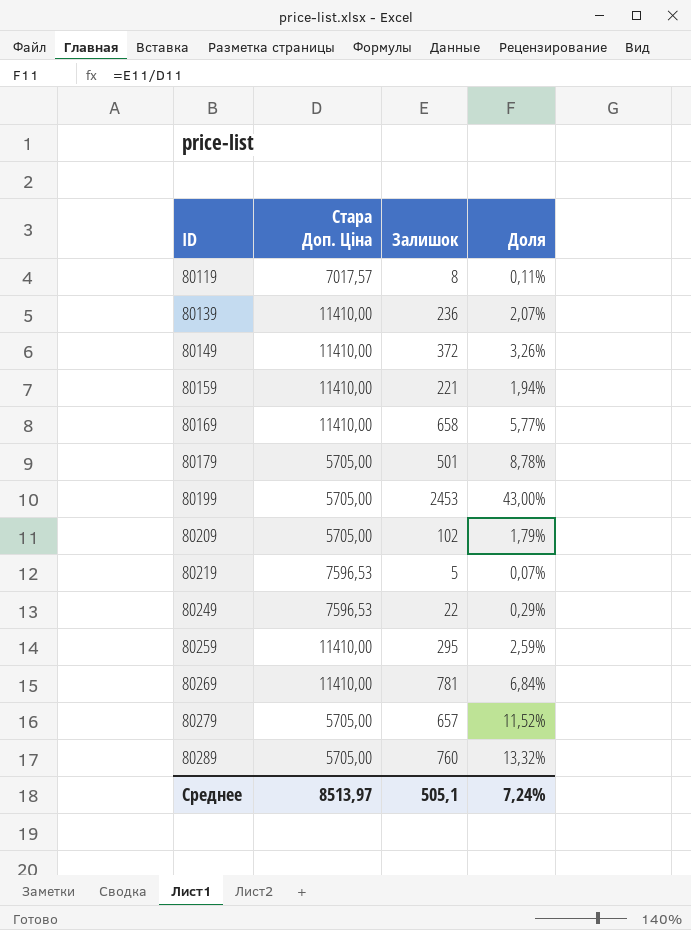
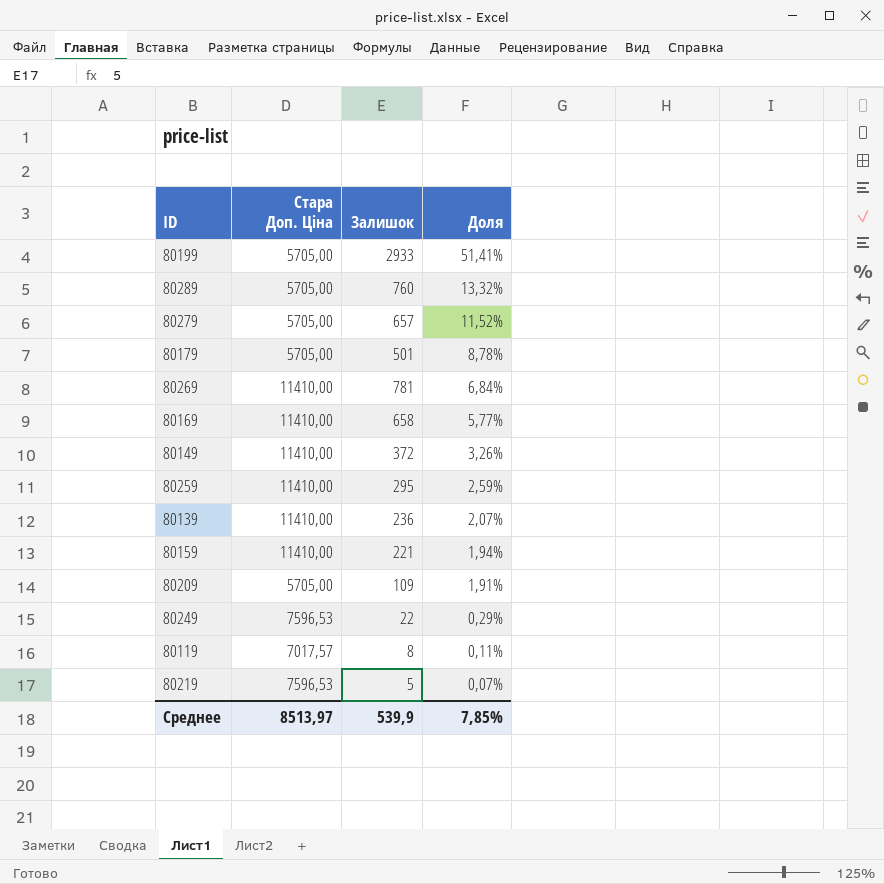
row order: ID ascending -> Доля descending
80199 | Залишок: 2453 -> 2933
80199 | Доля: 43,00% -> 51,41%
80209 | Залишок: 102 -> 109
80209 | Доля: 1,79% -> 1,91%
Среднее | Залишок: 505,1 -> 539,9
Среднее | Доля: 7,24% -> 7,85%

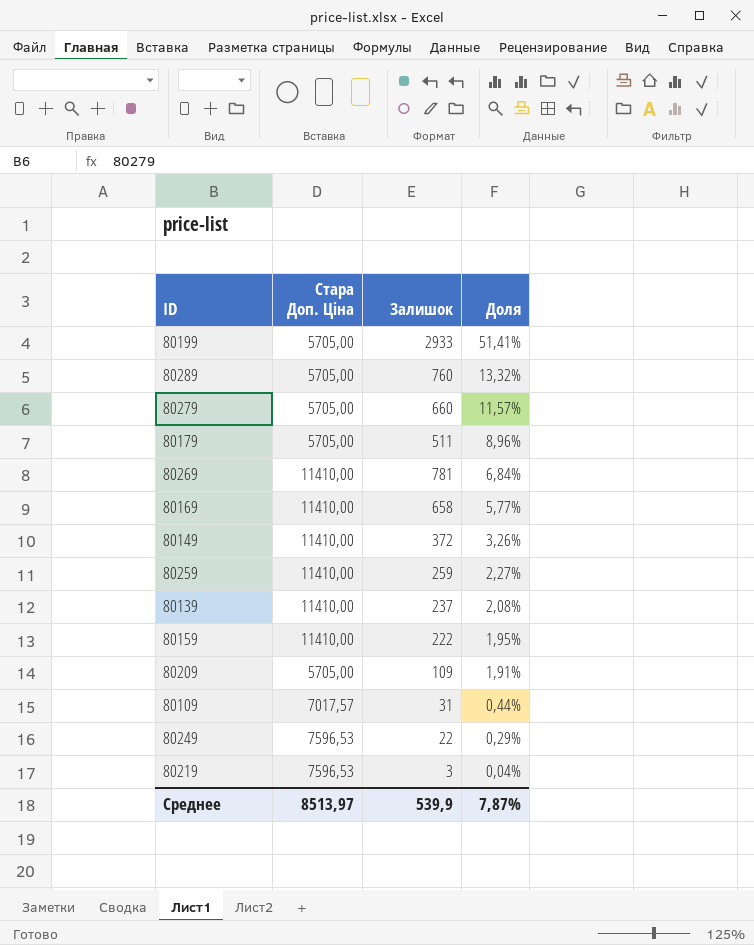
row 80119: 7017,57 | 8 | 0,11% -> none
80279 | Залишок: 657 -> 660
80279 | Доля: 11,52% -> 11,57%
80179 | Залишок: 501 -> 511
80179 | Доля: 8,78% -> 8,96%
80259 | Залишок: 295 -> 259
80259 | Доля: 2,59% -> 2,27%
80139 | Залишок: 236 -> 237
80139 | Доля: 2,07% -> 2,08%
80159 | Залишок: 221 -> 222
80159 | Доля: 1,94% -> 1,95%
row 80109: none -> 7017,57 | 31 | 0,44%
80219 | Залишок: 5 -> 3
80219 | Доля: 0,07% -> 0,04%
Среднее | Доля: 7,85% -> 7,87%

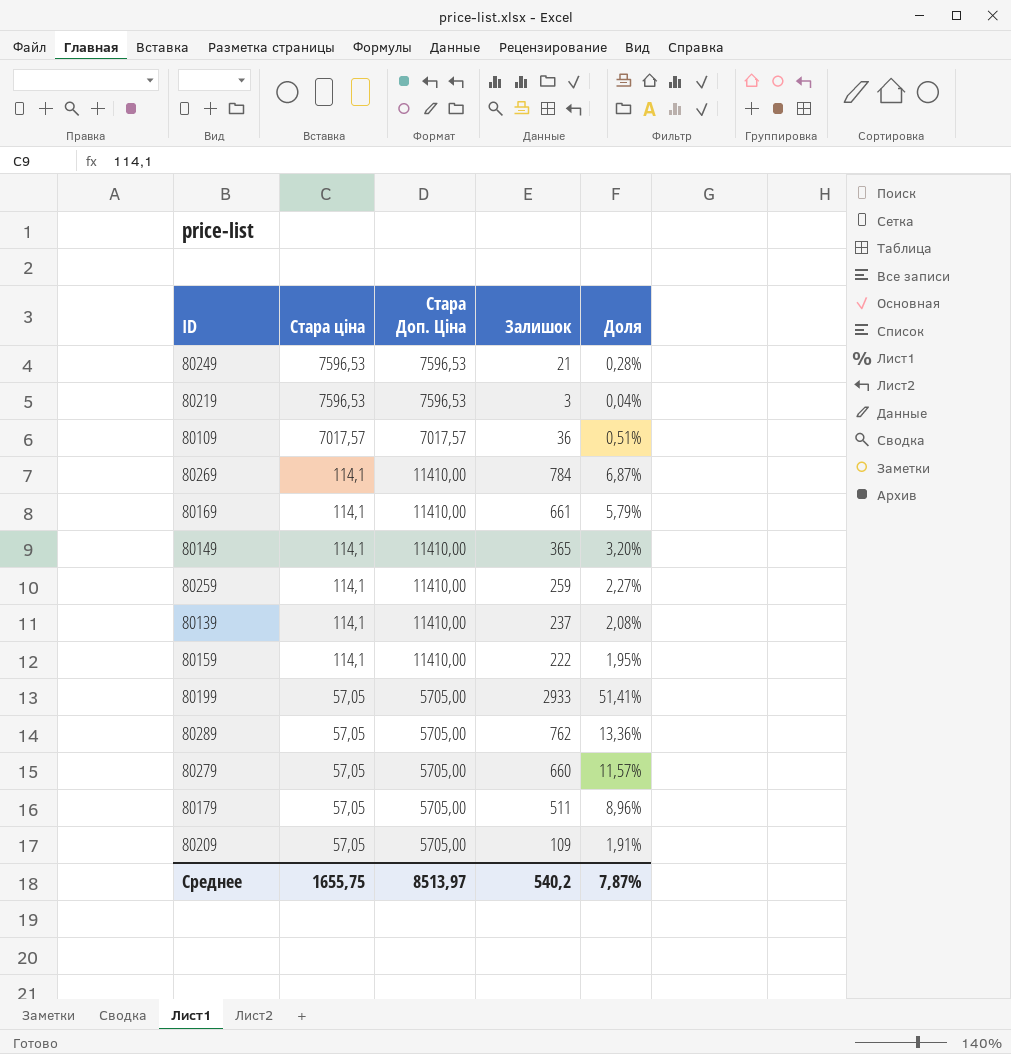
row order: Доля descending -> Стара ціна descending
column Стара ціна | position: none -> 2
80249 | Залишок: 22 -> 21
80249 | Доля: 0,29% -> 0,28%
80109 | Залишок: 31 -> 36
80109 | Доля: 0,44% -> 0,51%
80269 | Залишок: 781 -> 784
80269 | Доля: 6,84% -> 6,87%
80169 | Залишок: 658 -> 661
80169 | Доля: 5,77% -> 5,79%
80149 | Залишок: 372 -> 365
80149 | Доля: 3,26% -> 3,20%
80289 | Залишок: 760 -> 762
80289 | Доля: 13,32% -> 13,36%
Среднее | Залишок: 539,9 -> 540,2

